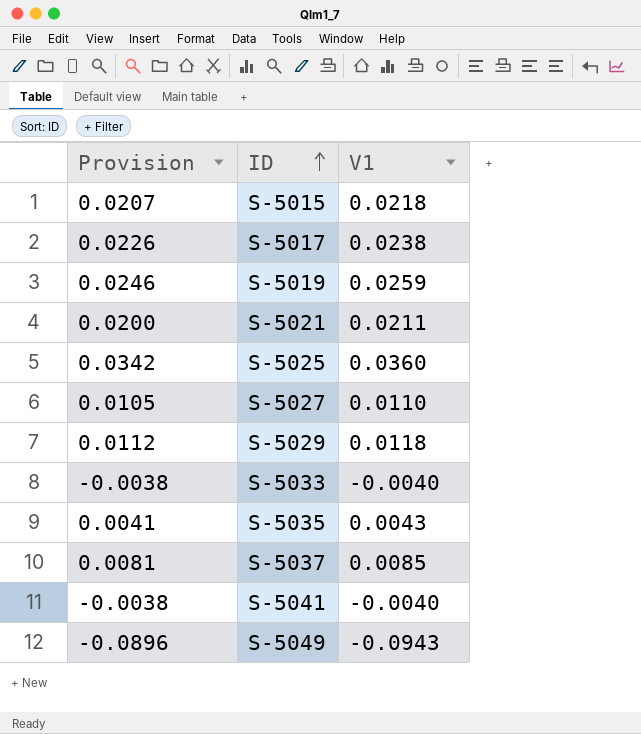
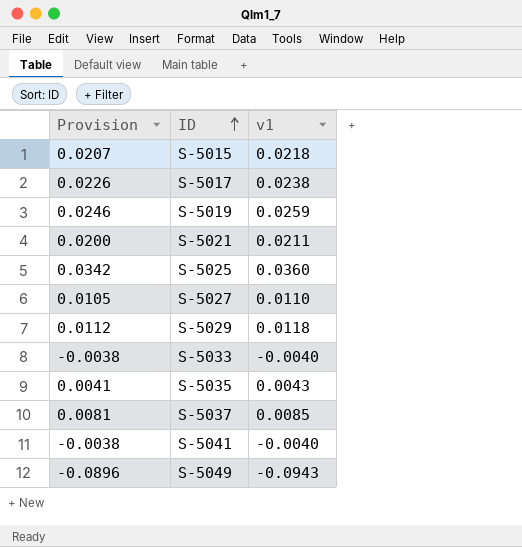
column name: V1 -> v1

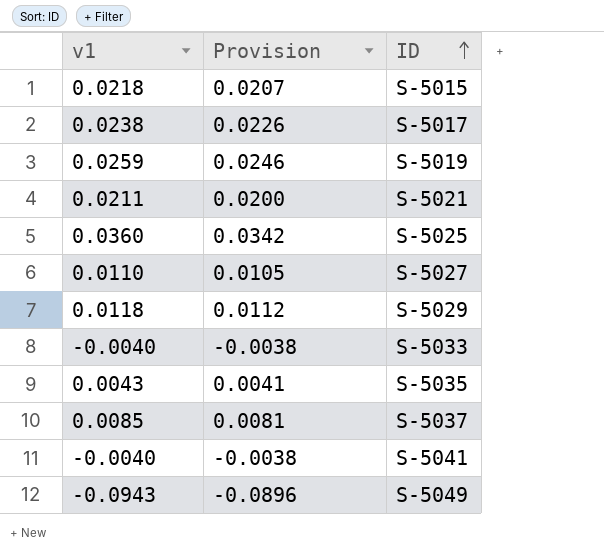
column v1 | position: 3 -> 1

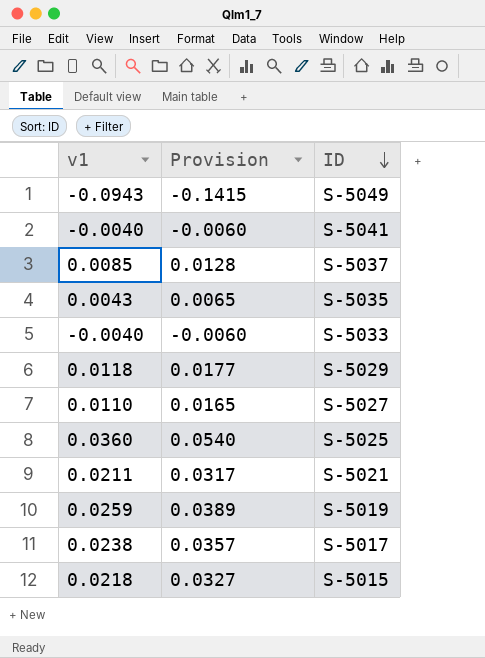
row order: ID ascending -> ID descending
column Provision | formula: [v1] * 0.95 -> [v1] * 1.5

